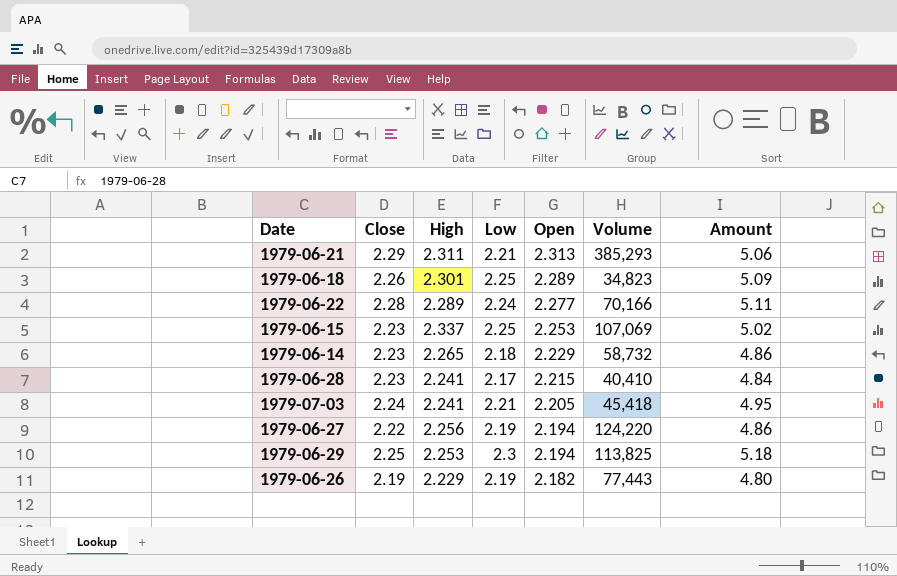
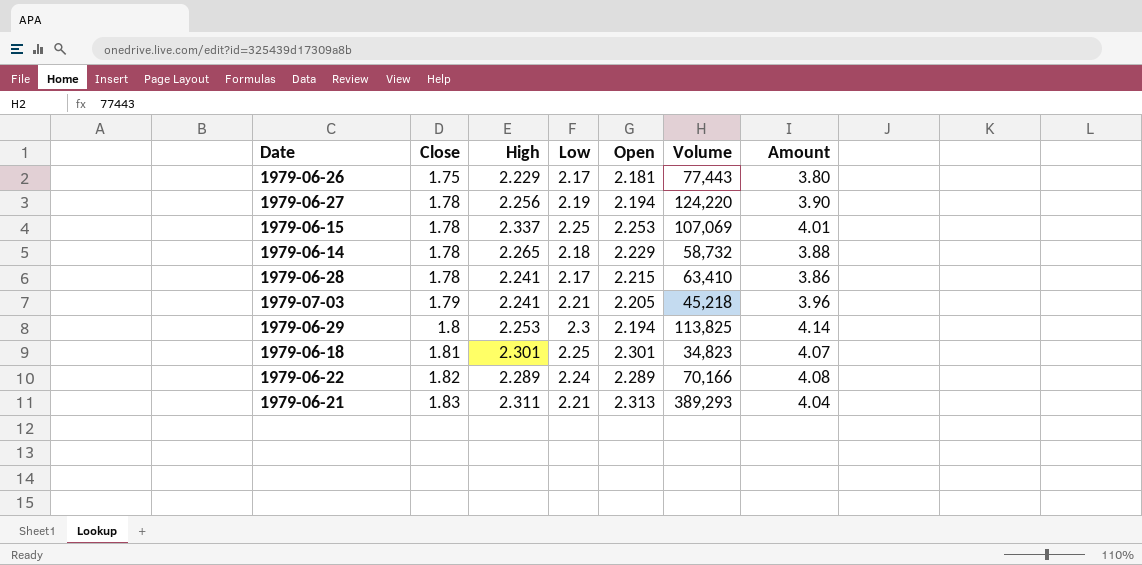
row order: Open descending -> Close ascending
1979-06-26 | Close: 2.19 -> 1.75
1979-06-26 | Low: 2.19 -> 2.17
1979-06-26 | Open: 2.182 -> 2.181
1979-06-26 | Amount: 4.80 -> 3.80
1979-06-27 | Close: 2.22 -> 1.78
1979-06-27 | Amount: 4.86 -> 3.90
1979-06-15 | Close: 2.23 -> 1.78
1979-06-15 | Amount: 5.02 -> 4.01
1979-06-14 | Close: 2.23 -> 1.78
1979-06-14 | Amount: 4.86 -> 3.88
1979-06-28 | Close: 2.23 -> 1.78
1979-06-28 | Volume: 40,410 -> 63,410
1979-06-28 | Amount: 4.84 -> 3.86
1979-07-03 | Close: 2.24 -> 1.79
1979-07-03 | Volume: 45,418 -> 45,218
1979-07-03 | Amount: 4.95 -> 3.96
1979-06-29 | Close: 2.25 -> 1.8
1979-06-29 | Amount: 5.18 -> 4.14
1979-06-18 | Close: 2.26 -> 1.81
1979-06-18 | Open: 2.289 -> 2.301
1979-06-18 | Amount: 5.09 -> 4.07
1979-06-22 | Close: 2.28 -> 1.82
1979-06-22 | Open: 2.277 -> 2.289
1979-06-22 | Amount: 5.11 -> 4.08
1979-06-21 | Close: 2.29 -> 1.83
1979-06-21 | Volume: 385,293 -> 389,293
1979-06-21 | Amount: 5.06 -> 4.04

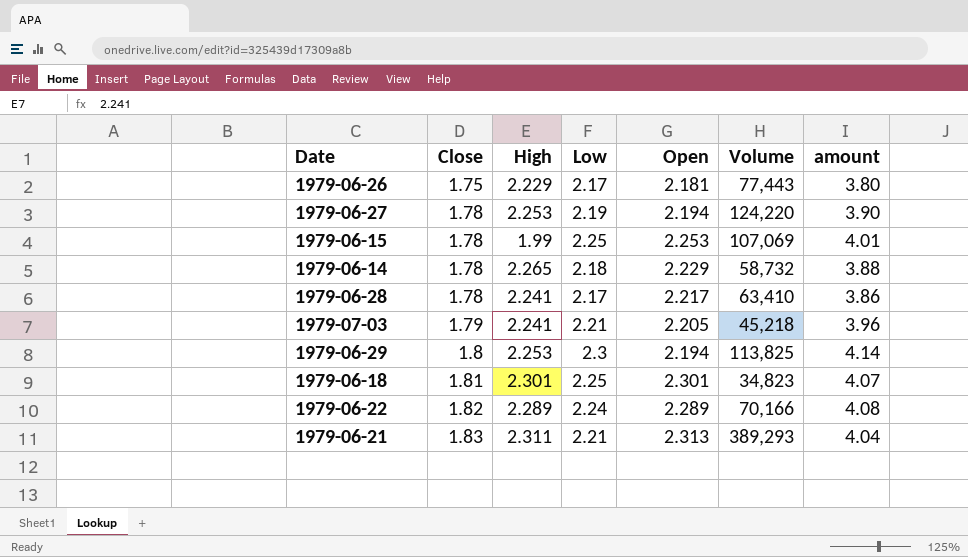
column name: Amount -> amount
1979-06-27 | High: 2.256 -> 2.253
1979-06-15 | High: 2.337 -> 1.99
1979-06-28 | Open: 2.215 -> 2.217

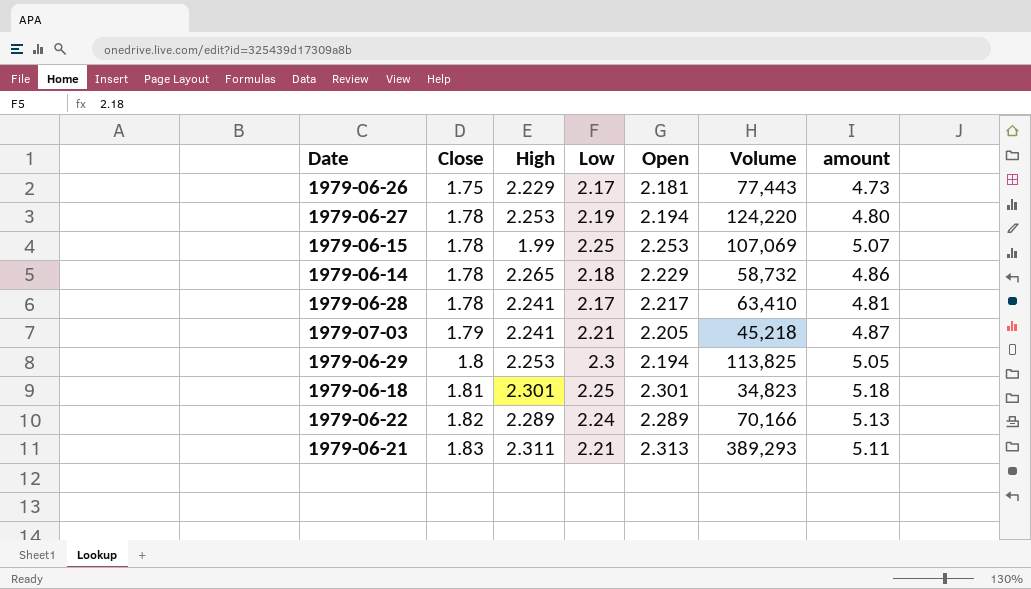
column amount | formula: [Close] * [Low] -> [Low] * [Open]

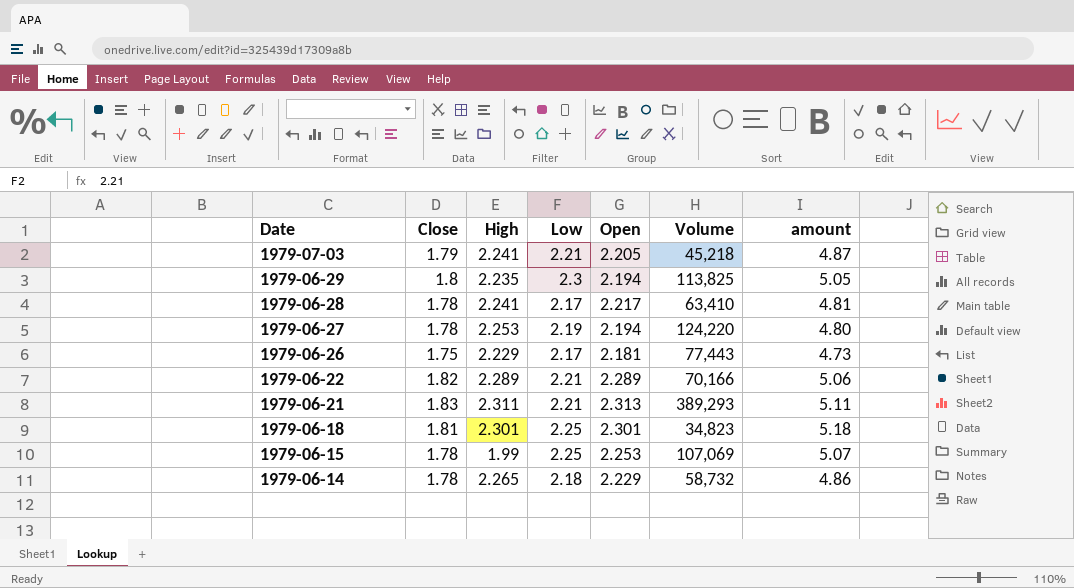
row order: Close ascending -> Date descending
1979-06-29 | High: 2.253 -> 2.235
1979-06-22 | Low: 2.24 -> 2.21
1979-06-22 | amount: 5.13 -> 5.06

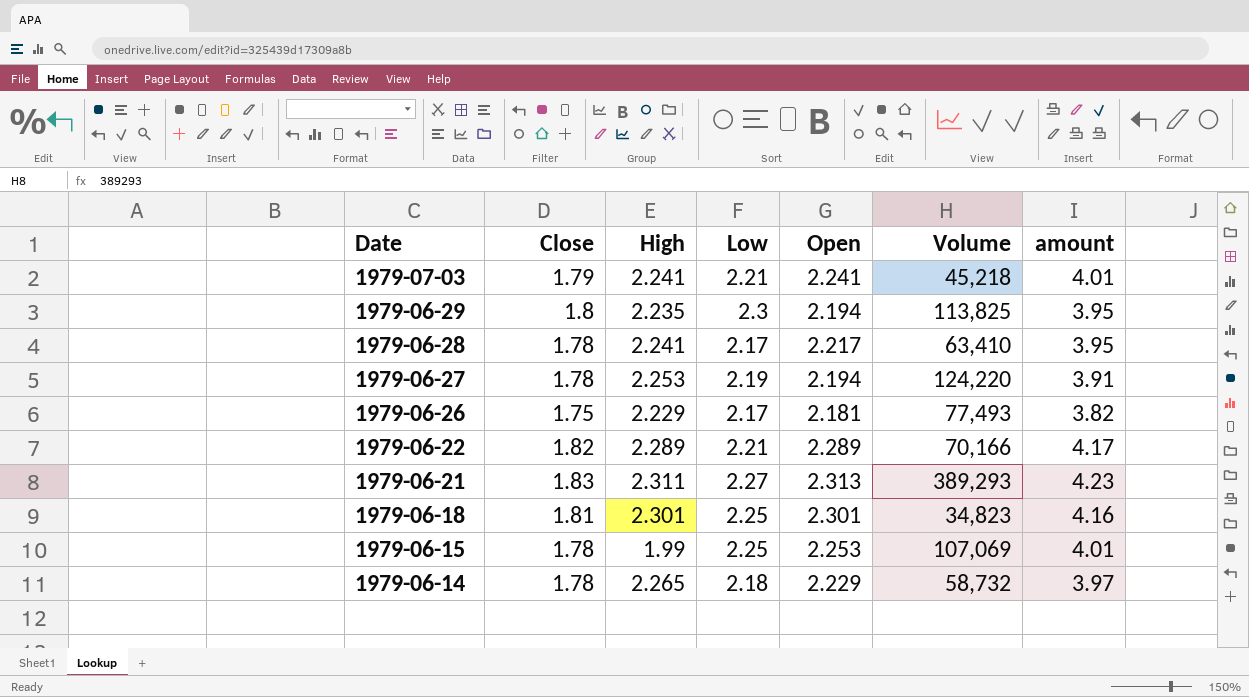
column amount | formula: [Low] * [Open] -> [Close] * [Open]
1979-07-03 | Open: 2.205 -> 2.241
1979-06-26 | Volume: 77,443 -> 77,493
1979-06-21 | Low: 2.21 -> 2.27

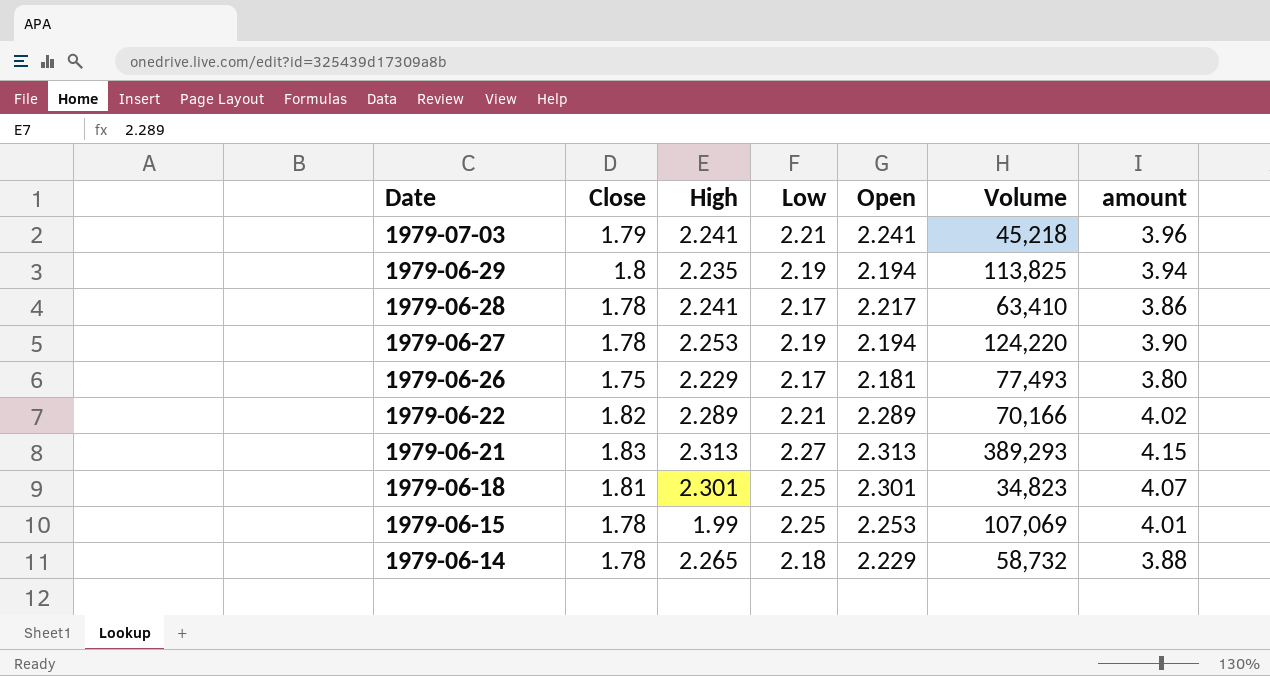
column amount | formula: [Close] * [Open] -> [Close] * [Low]
1979-06-29 | Low: 2.3 -> 2.19
1979-06-21 | High: 2.311 -> 2.313

